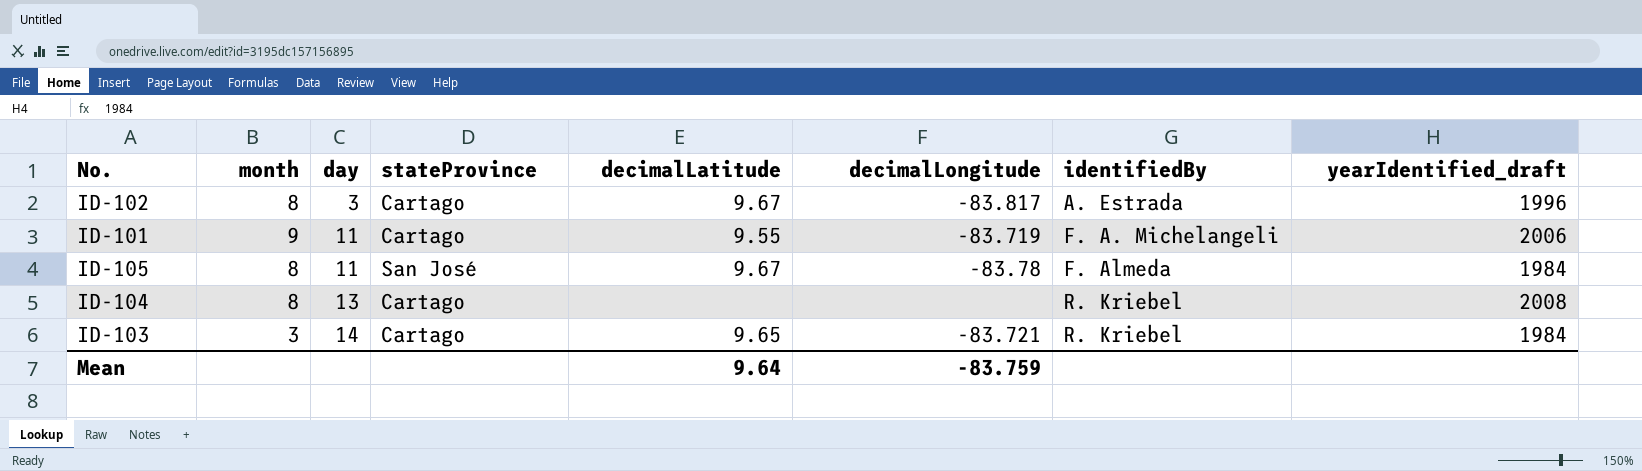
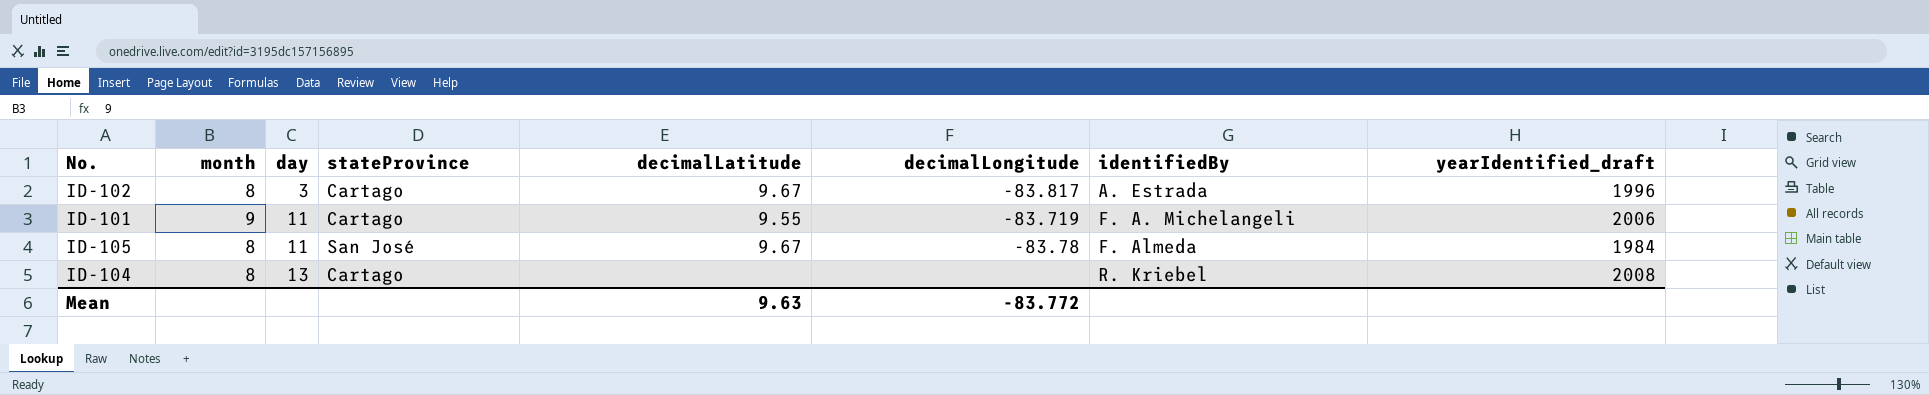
row ID-103: 3 | 14 | Cartago | 9.65 | -83.721 | R. Kriebel | 1984 -> none
Mean | decimalLatitude: 9.64 -> 9.63
Mean | decimalLongitude: -83.759 -> -83.772

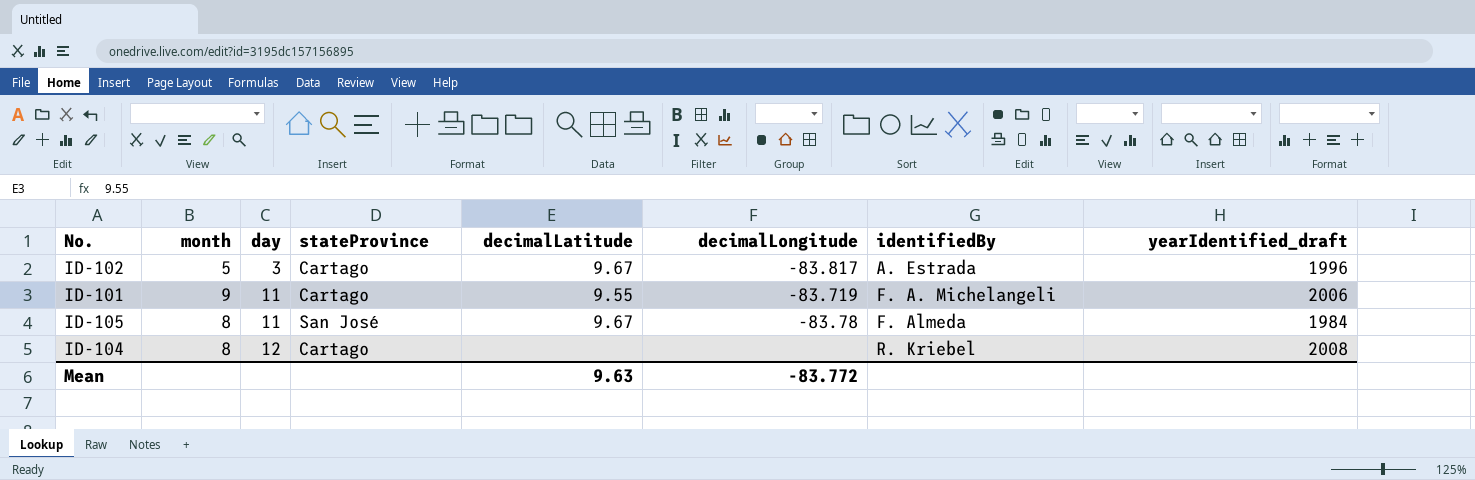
ID-102 | month: 8 -> 5
ID-104 | day: 13 -> 12

